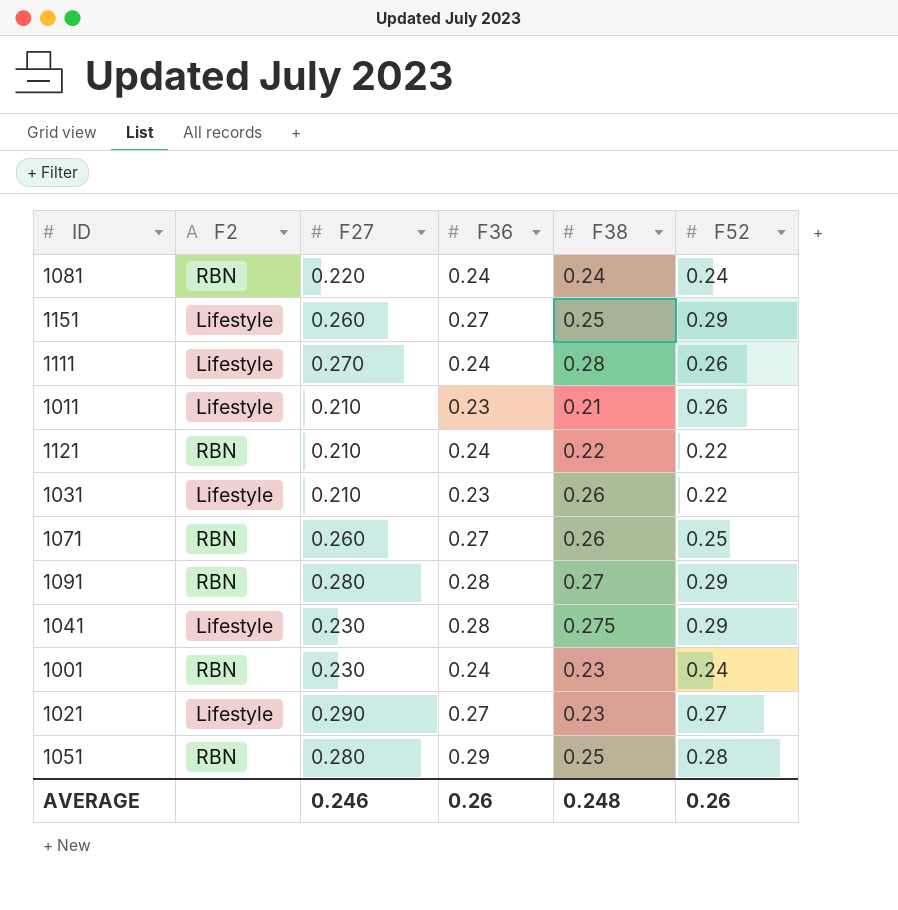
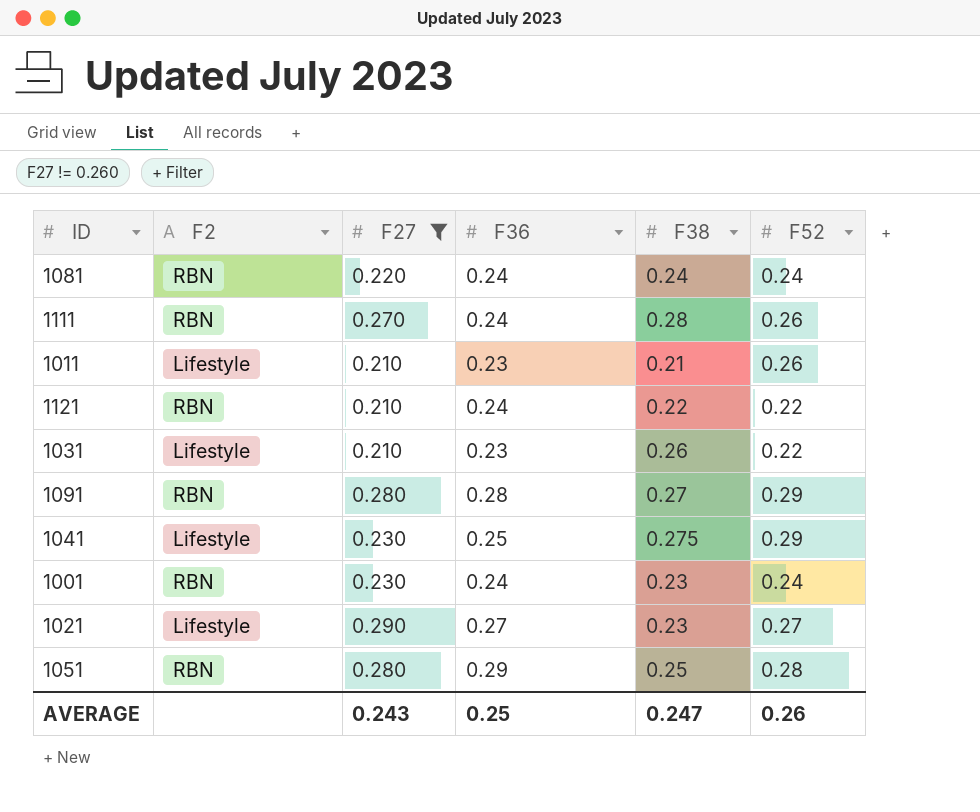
filter: none -> F27 != 0.260
1111 | F2: Lifestyle -> RBN
1041 | F36: 0.28 -> 0.25
AVERAGE | F27: 0.246 -> 0.243
AVERAGE | F36: 0.26 -> 0.25
AVERAGE | F38: 0.248 -> 0.247

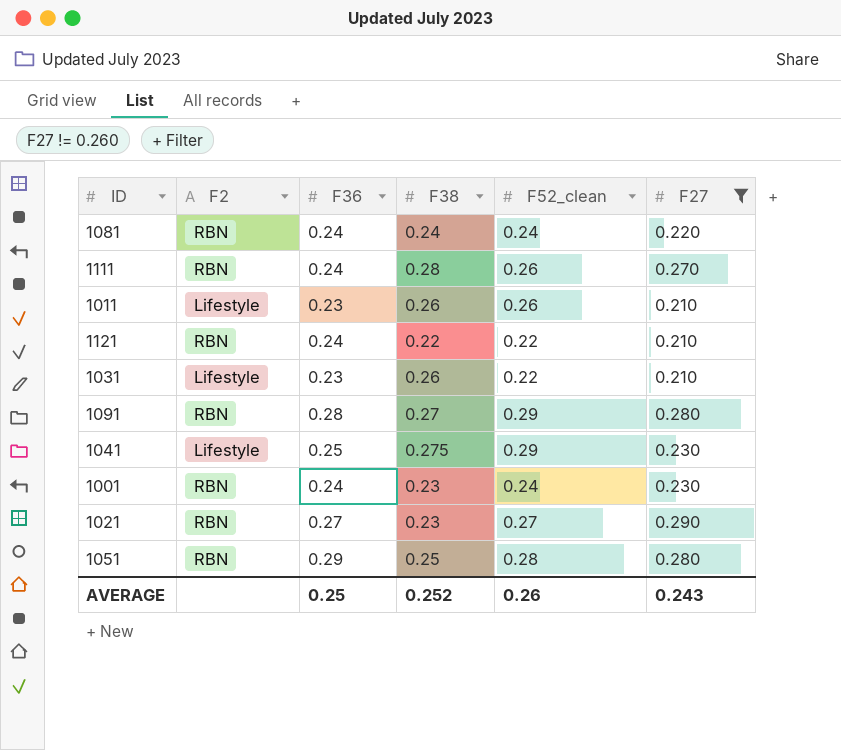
column name: F52 -> F52_clean
column F27 | position: 3 -> 6
1011 | F38: 0.21 -> 0.26
1021 | F2: Lifestyle -> RBN
AVERAGE | F38: 0.247 -> 0.252

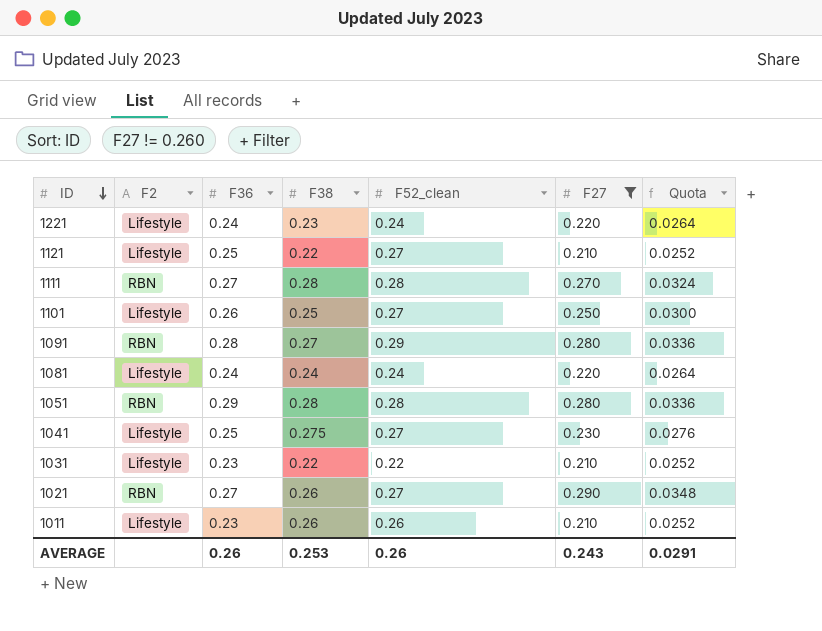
row order: none -> ID descending
column Quota | formula: none -> [F27] * 0.12
row 1001: RBN | 0.24 | 0.23 | 0.24 | 0.230 -> none
row 1221: none -> Lifestyle | 0.24 | 0.23 | 0.24 | 0.220 | 0.0264
1121 | F2: RBN -> Lifestyle
1121 | F36: 0.24 -> 0.25
1121 | F52_clean: 0.22 -> 0.27
1111 | F36: 0.24 -> 0.27
1111 | F52_clean: 0.26 -> 0.28
row 1101: none -> Lifestyle | 0.26 | 0.25 | 0.27 | 0.250 | 0.0300
1081 | F2: RBN -> Lifestyle
1051 | F38: 0.25 -> 0.28
1041 | F52_clean: 0.29 -> 0.27
1031 | F38: 0.26 -> 0.22
1021 | F38: 0.23 -> 0.26
AVERAGE | F36: 0.25 -> 0.26
AVERAGE | F38: 0.252 -> 0.253

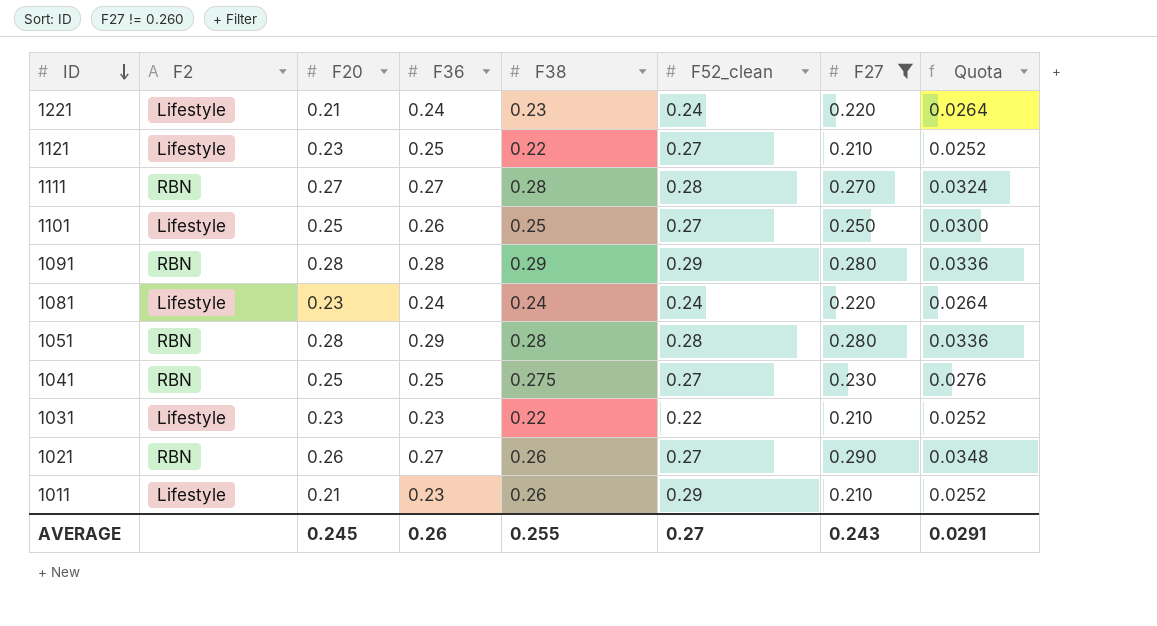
column F20 | position: none -> 3
1091 | F38: 0.27 -> 0.29
1041 | F2: Lifestyle -> RBN
1011 | F52_clean: 0.26 -> 0.29
AVERAGE | F38: 0.253 -> 0.255
AVERAGE | F52_clean: 0.26 -> 0.27

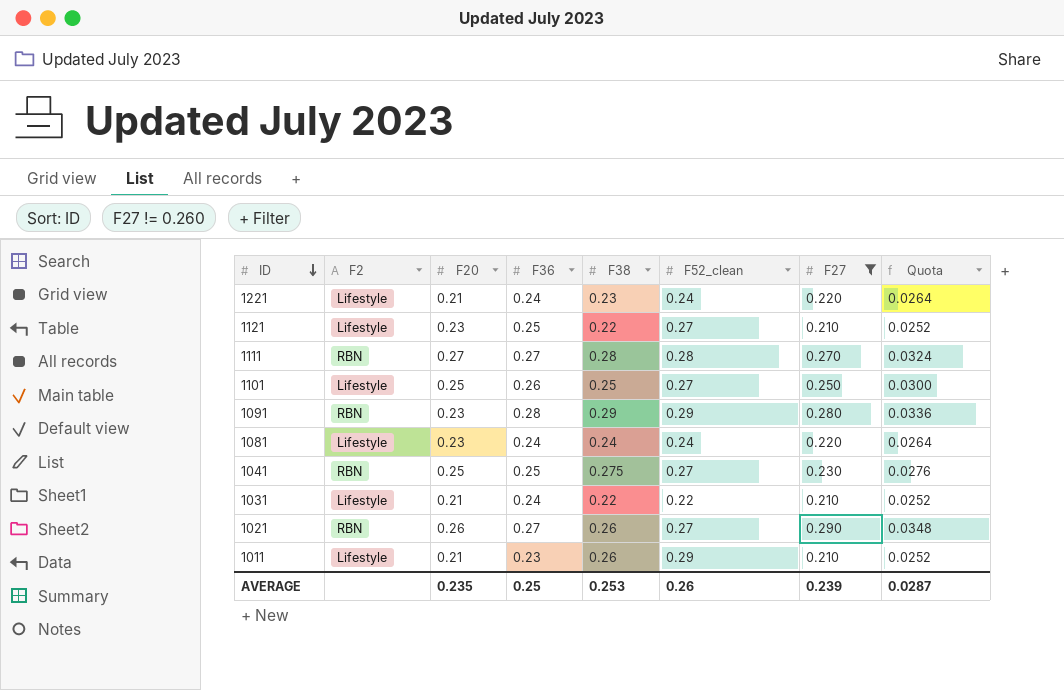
row 1051: RBN | 0.28 | 0.29 | 0.28 | 0.28 | 0.280 | 0.0336 -> none
1091 | F20: 0.28 -> 0.23
1031 | F20: 0.23 -> 0.21
1031 | F36: 0.23 -> 0.24
AVERAGE | F20: 0.245 -> 0.235
AVERAGE | F36: 0.26 -> 0.25
AVERAGE | F38: 0.255 -> 0.253
AVERAGE | F52_clean: 0.27 -> 0.26
AVERAGE | F27: 0.243 -> 0.239
AVERAGE | Quota: 0.0291 -> 0.0287

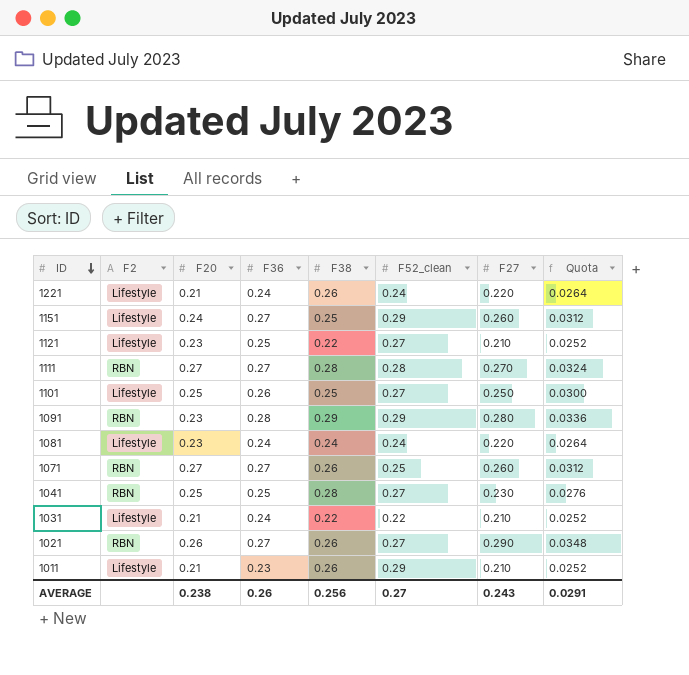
filter: F27 != 0.260 -> none
1221 | F38: 0.23 -> 0.26
1041 | F38: 0.275 -> 0.28
AVERAGE | F20: 0.235 -> 0.238
AVERAGE | F36: 0.25 -> 0.26
AVERAGE | F38: 0.253 -> 0.256
AVERAGE | F52_clean: 0.26 -> 0.27
AVERAGE | F27: 0.239 -> 0.243
AVERAGE | Quota: 0.0287 -> 0.0291

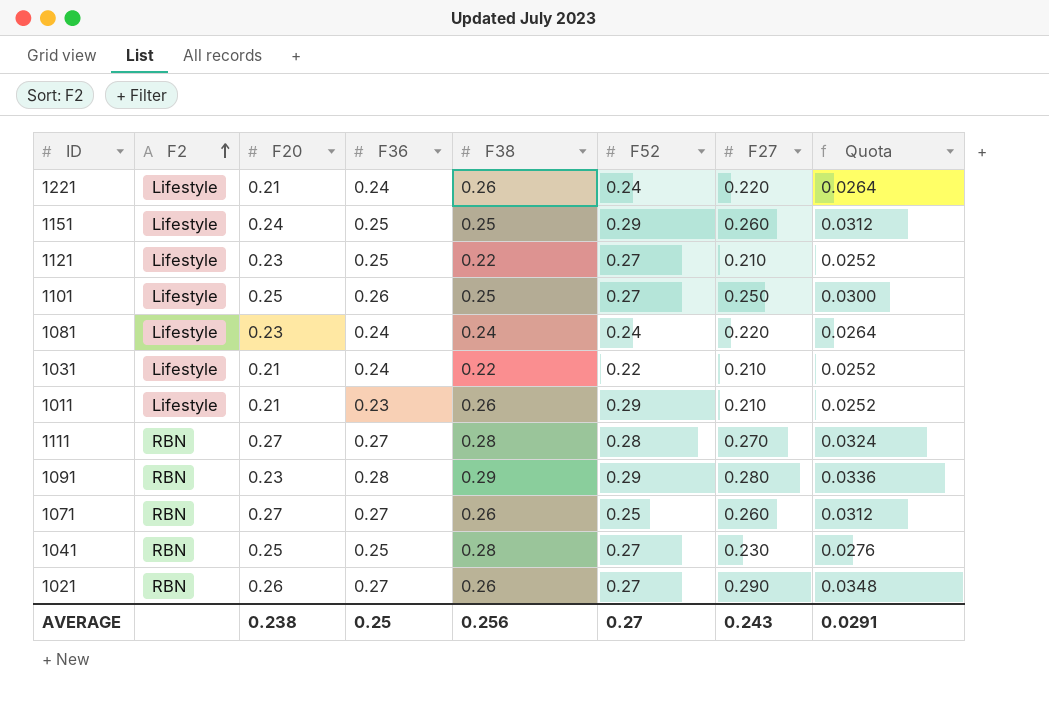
row order: ID descending -> F2 ascending
column name: F52_clean -> F52
1151 | F36: 0.27 -> 0.25
AVERAGE | F36: 0.26 -> 0.25

